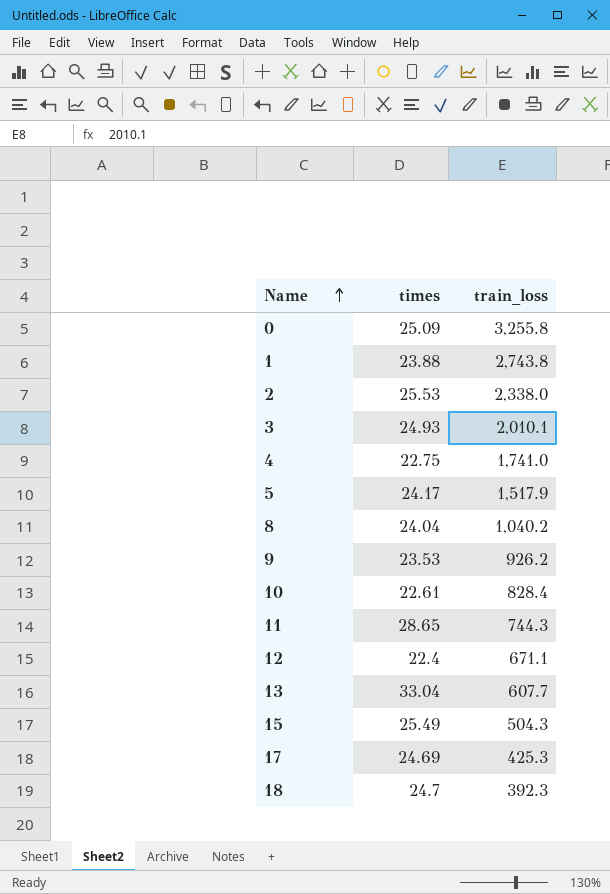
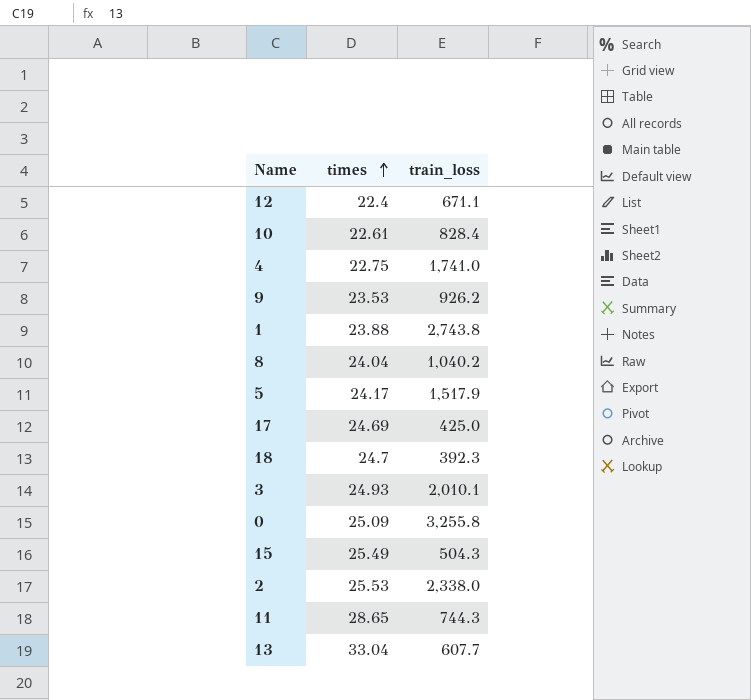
row order: Name ascending -> times ascending
17 | train_loss: 425.3 -> 425.0

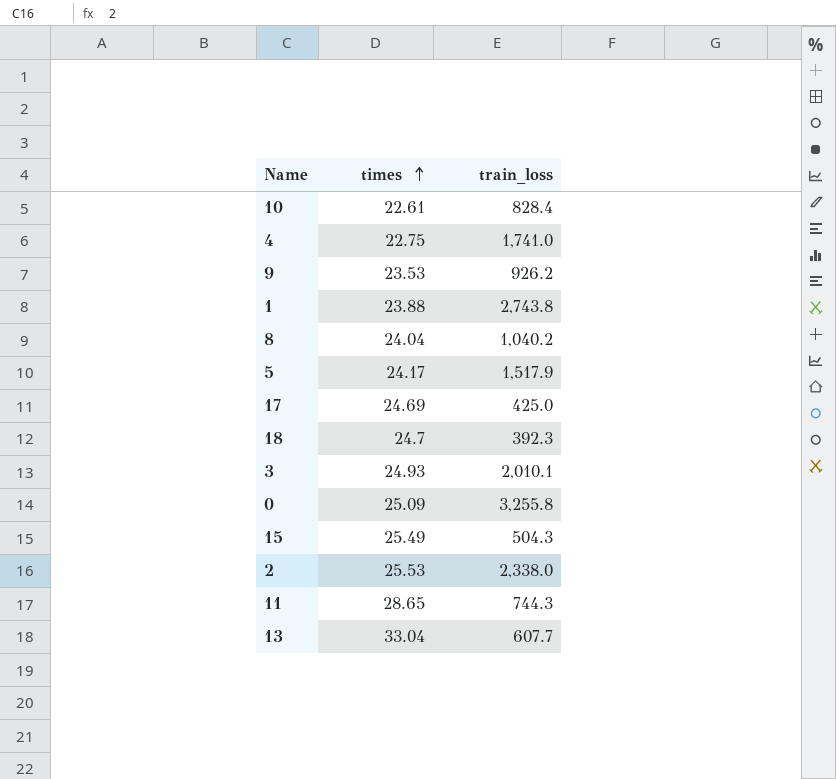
row 12: 22.4 | 671.1 -> none

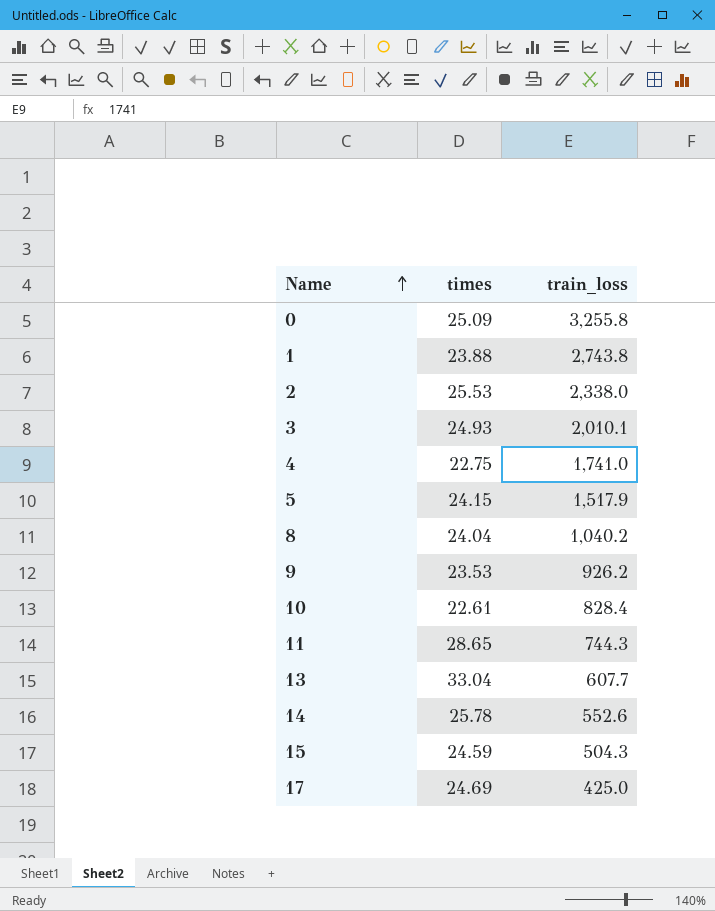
row order: times ascending -> Name ascending
row 18: 24.7 | 392.3 -> none
5 | times: 24.17 -> 24.15
row 14: none -> 25.78 | 552.6
15 | times: 25.49 -> 24.59

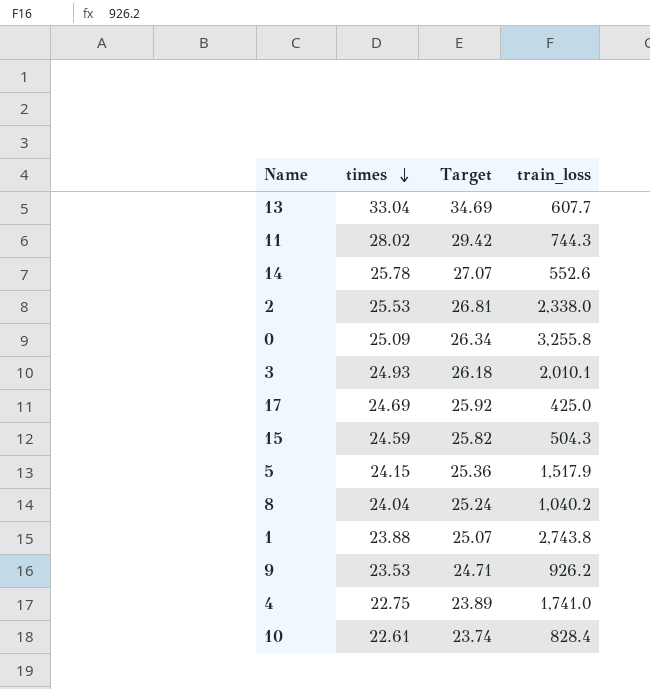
row order: Name ascending -> times descending
column Target | formula: none -> [times] * 1.05
11 | times: 28.65 -> 28.02

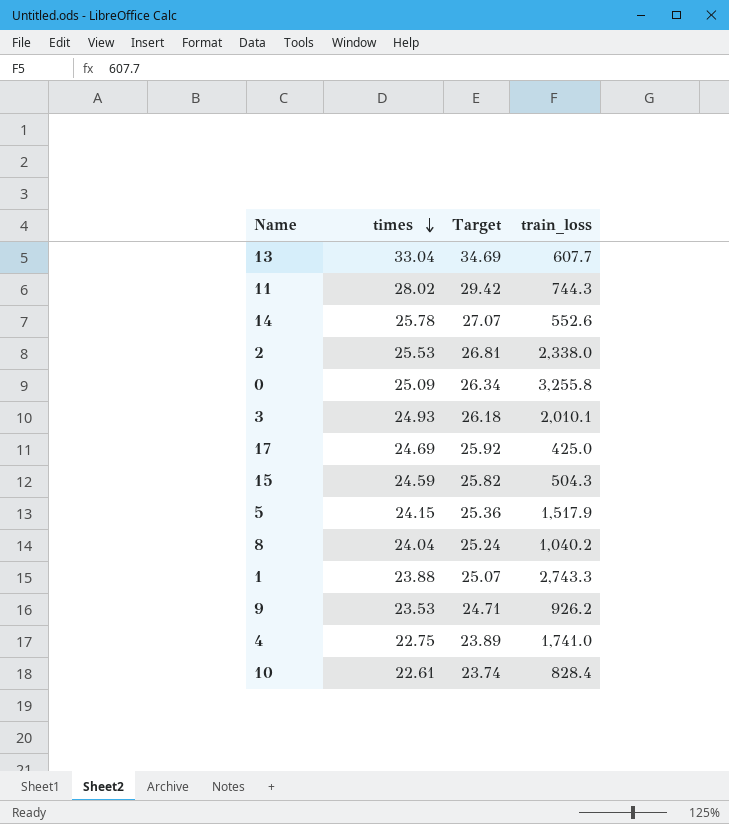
1 | train_loss: 2,743.8 -> 2,743.3

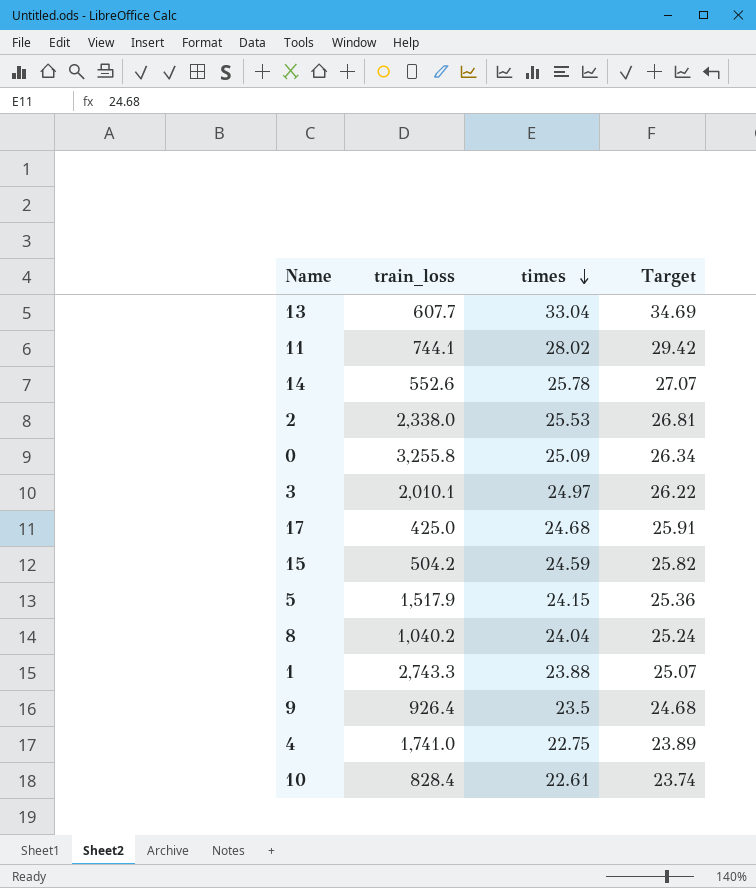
column train_loss | position: 4 -> 2
11 | train_loss: 744.3 -> 744.1
3 | times: 24.93 -> 24.97
3 | Target: 26.18 -> 26.22
17 | times: 24.69 -> 24.68
17 | Target: 25.92 -> 25.91
15 | train_loss: 504.3 -> 504.2
9 | train_loss: 926.2 -> 926.4
9 | times: 23.53 -> 23.5
9 | Target: 24.71 -> 24.68

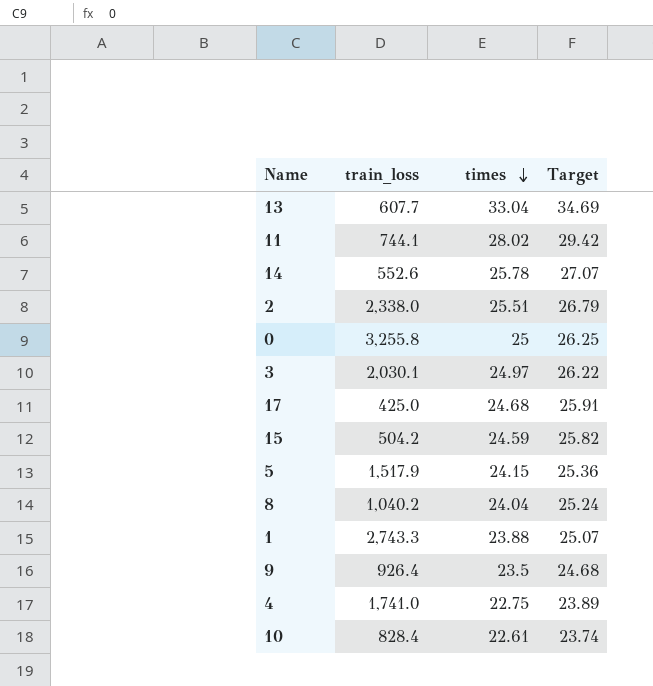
2 | times: 25.53 -> 25.51
2 | Target: 26.81 -> 26.79
0 | times: 25.09 -> 25
0 | Target: 26.34 -> 26.25
3 | train_loss: 2,010.1 -> 2,030.1

